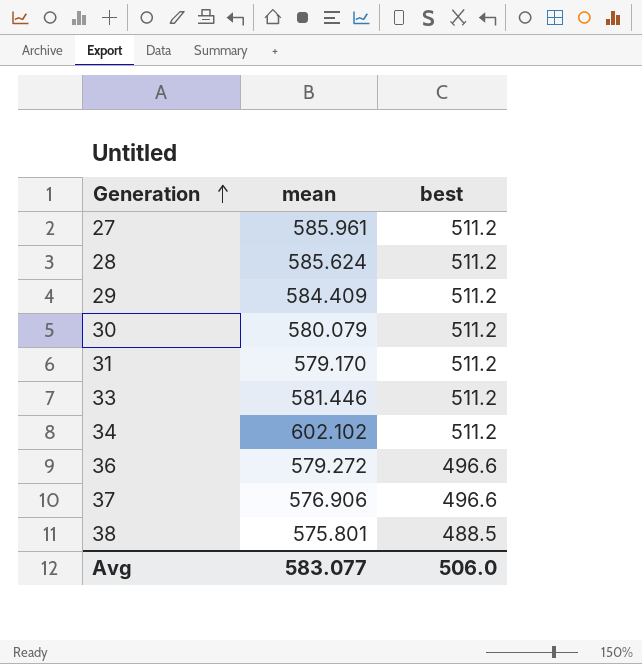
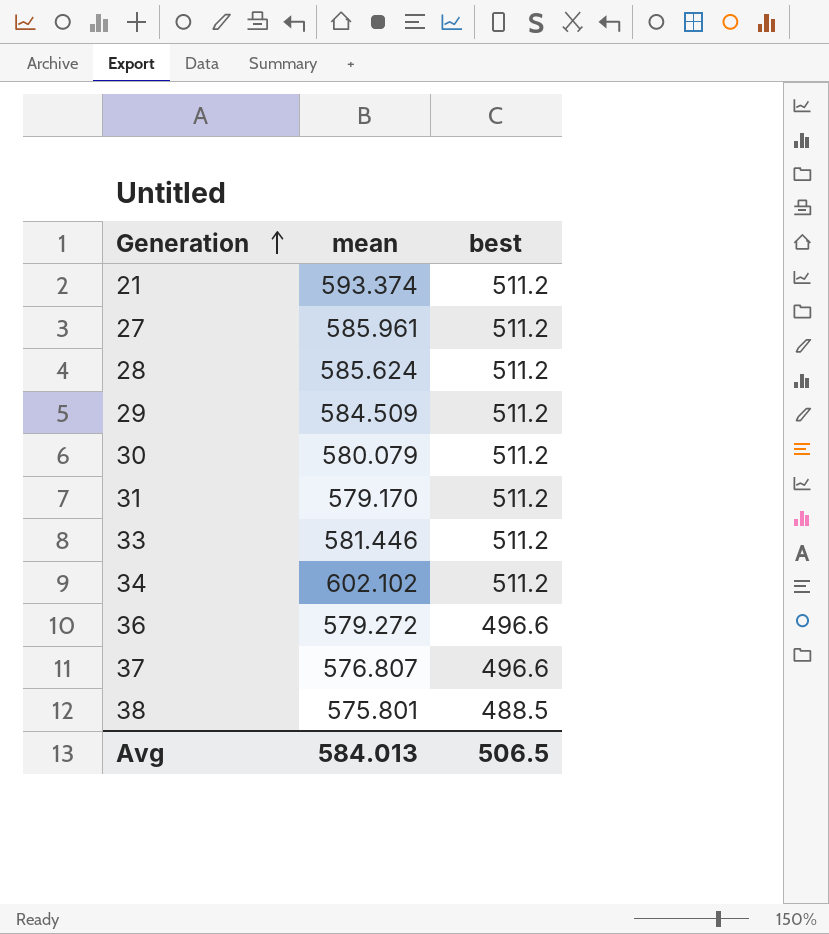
row 21: none -> 593.374 | 511.2
29 | mean: 584.409 -> 584.509
37 | mean: 576.906 -> 576.807
Avg | mean: 583.077 -> 584.013
Avg | best: 506.0 -> 506.5

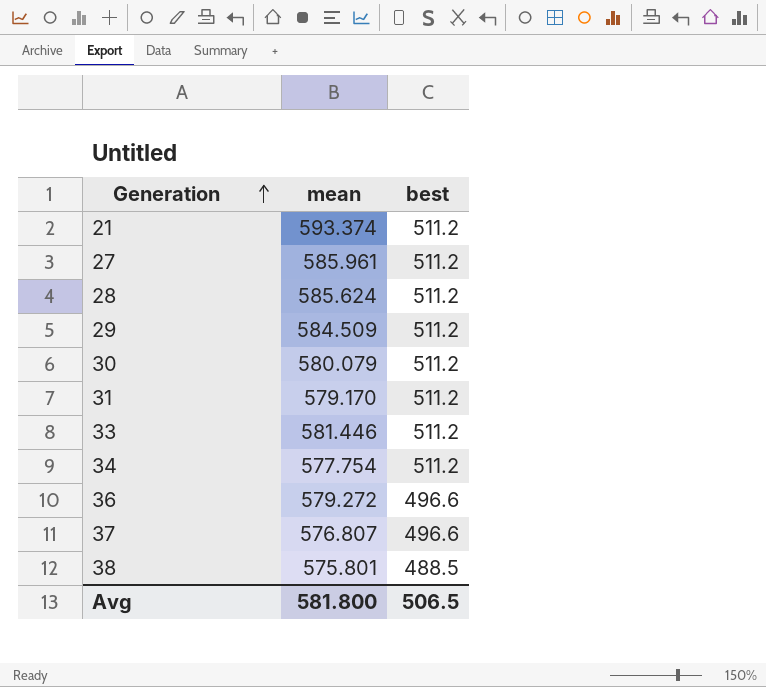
34 | mean: 602.102 -> 577.754
Avg | mean: 584.013 -> 581.800

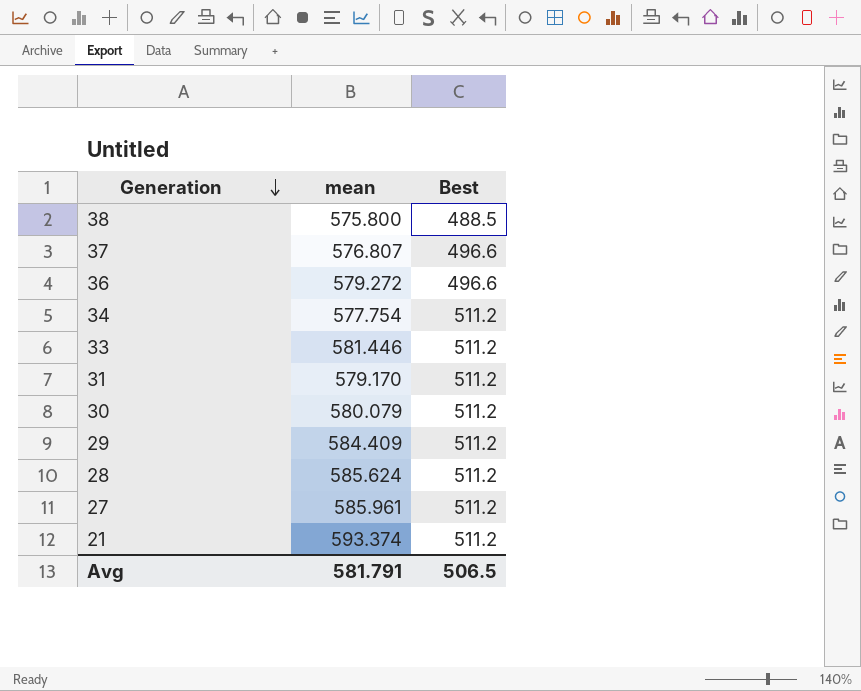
row order: Generation ascending -> Generation descending
column name: best -> Best
38 | mean: 575.801 -> 575.800
29 | mean: 584.509 -> 584.409
Avg | mean: 581.800 -> 581.791

